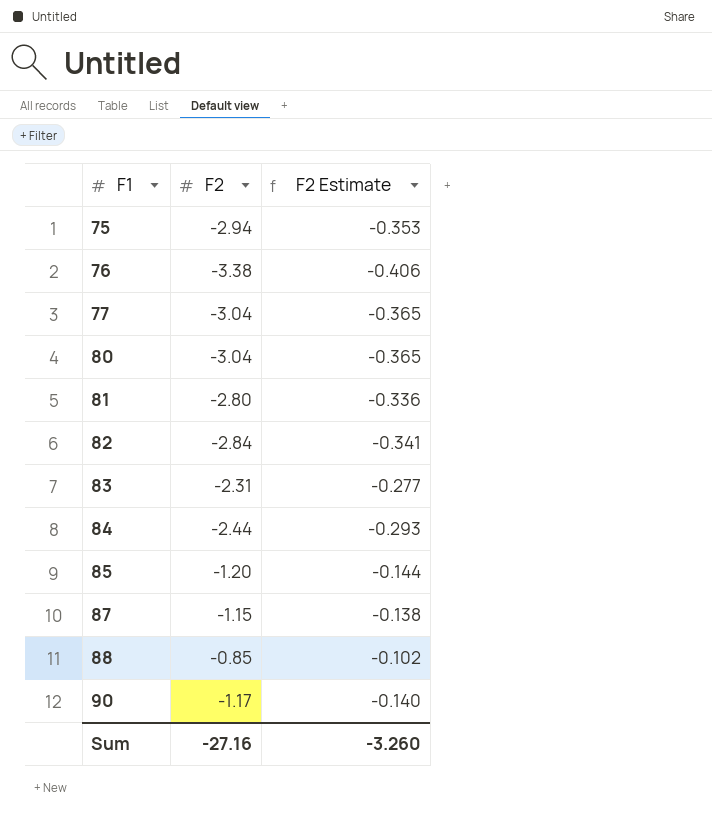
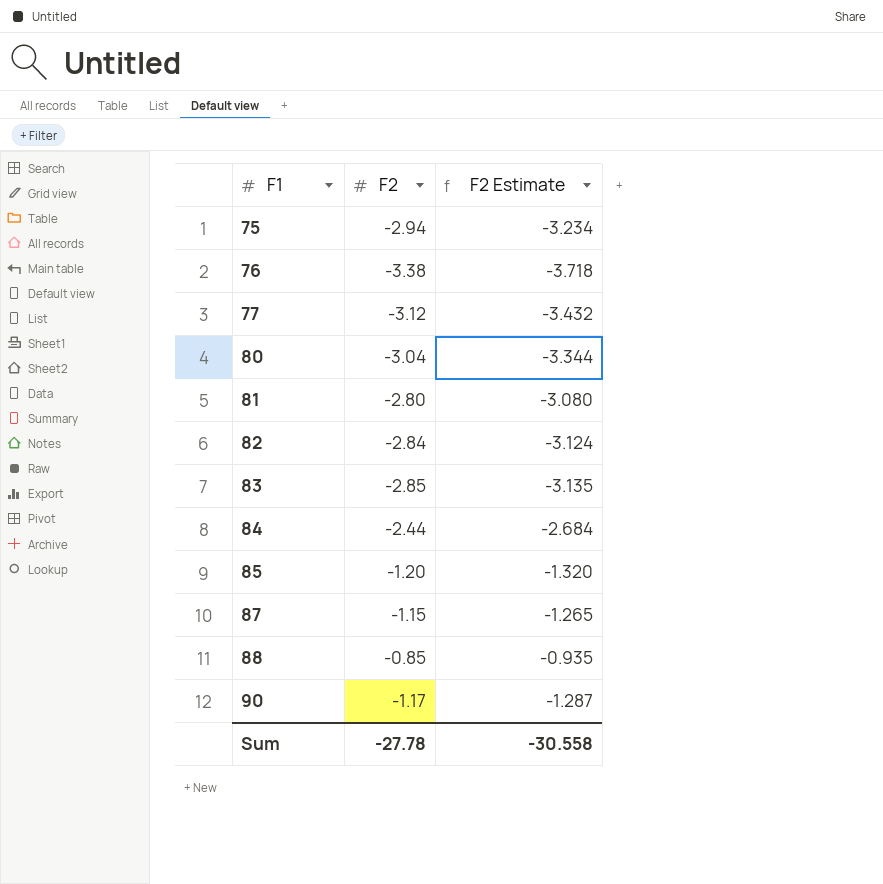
column F2 Estimate | formula: [F2] * 0.12 -> [F2] * 1.1
77 | F2: -3.04 -> -3.12
83 | F2: -2.31 -> -2.85
Sum | F2: -27.16 -> -27.78
Sum | F2 Estimate: -3.260 -> -30.558

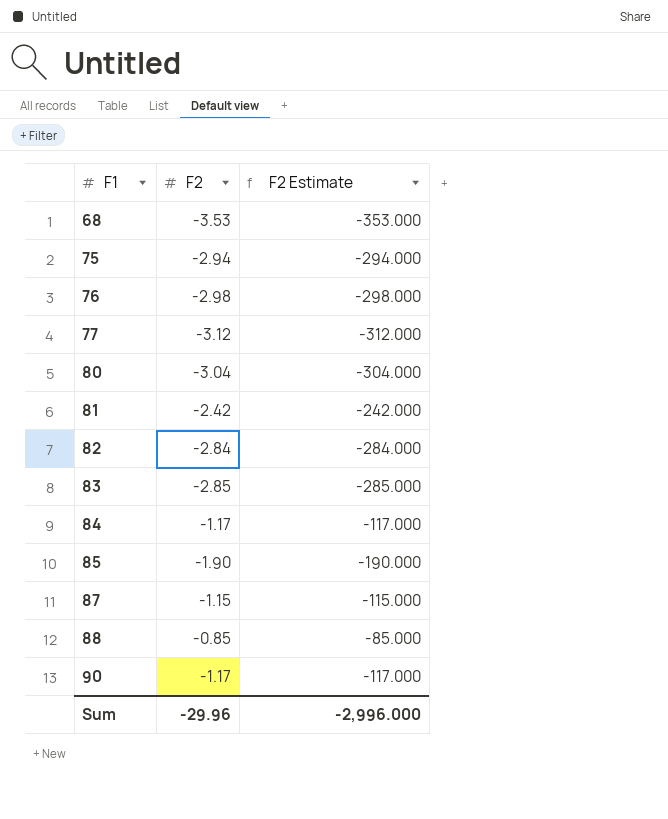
column F2 Estimate | formula: [F2] * 1.1 -> [F2] * 100
row 68: none -> -3.53 | -353.000
76 | F2: -3.38 -> -2.98
81 | F2: -2.80 -> -2.42
84 | F2: -2.44 -> -1.17
85 | F2: -1.20 -> -1.90
Sum | F2: -27.78 -> -29.96
Sum | F2 Estimate: -30.558 -> -2,996.000

